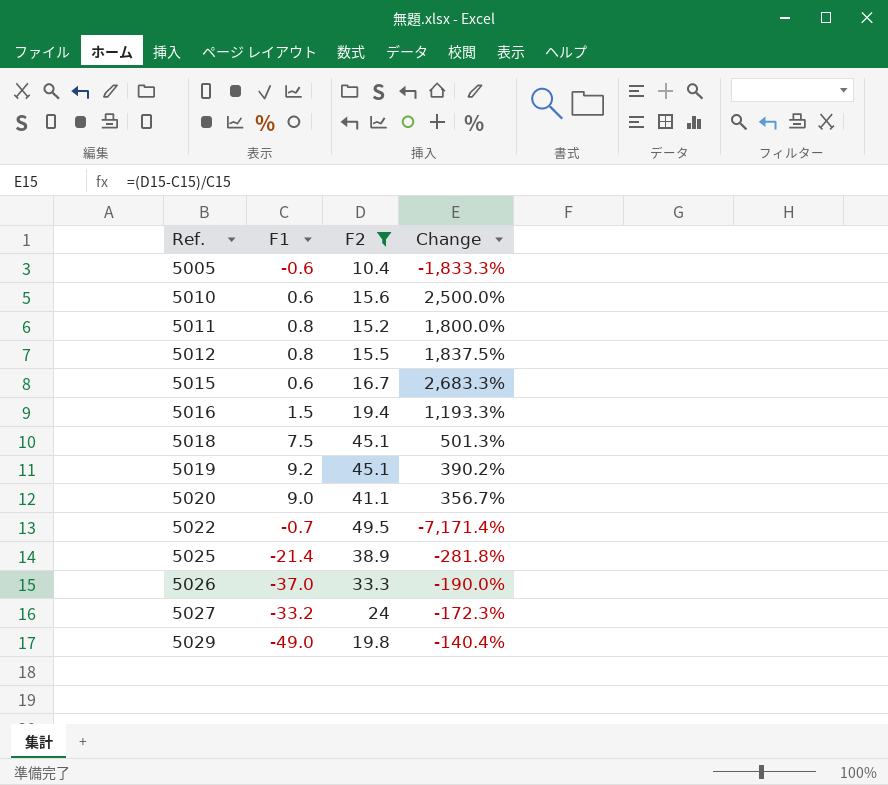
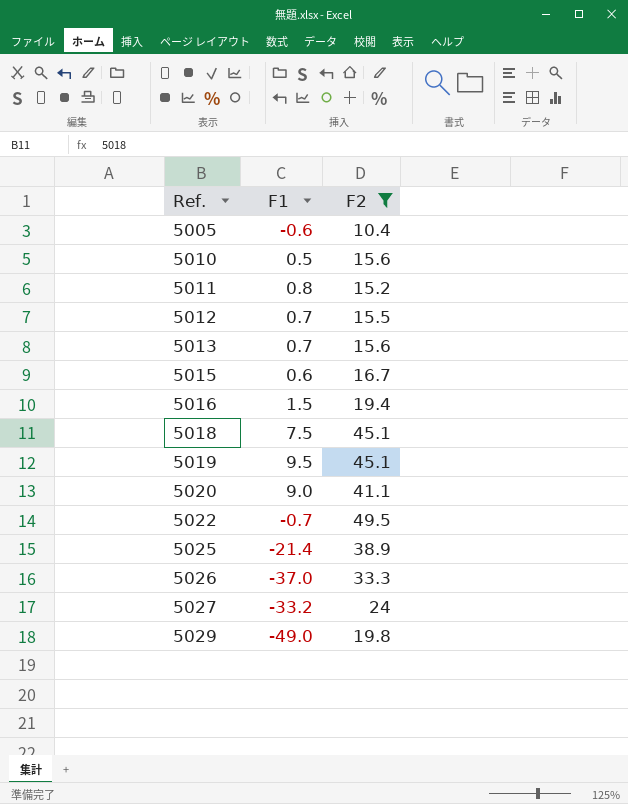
column Change | formula: ([F2] - [F1]) / [F1] -> none
5010 | F1: 0.6 -> 0.5
5012 | F1: 0.8 -> 0.7
row 5013: none -> 0.7 | 15.6
5019 | F1: 9.2 -> 9.5

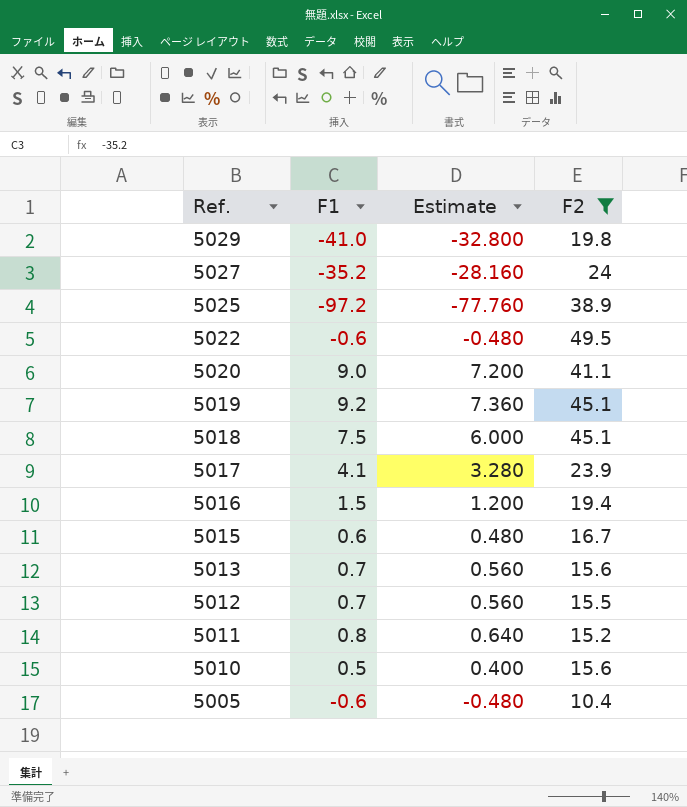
row order: Ref. ascending -> Ref. descending
column Estimate | formula: none -> [F1] * 0.8
row 5026: -37.0 | 33.3 -> none
5029 | F1: -49.0 -> -41.0
5027 | F1: -33.2 -> -35.2
5025 | F1: -21.4 -> -97.2
5022 | F1: -0.7 -> -0.6
5019 | F1: 9.5 -> 9.2
row 5017: none -> 4.1 | 3.280 | 23.9

